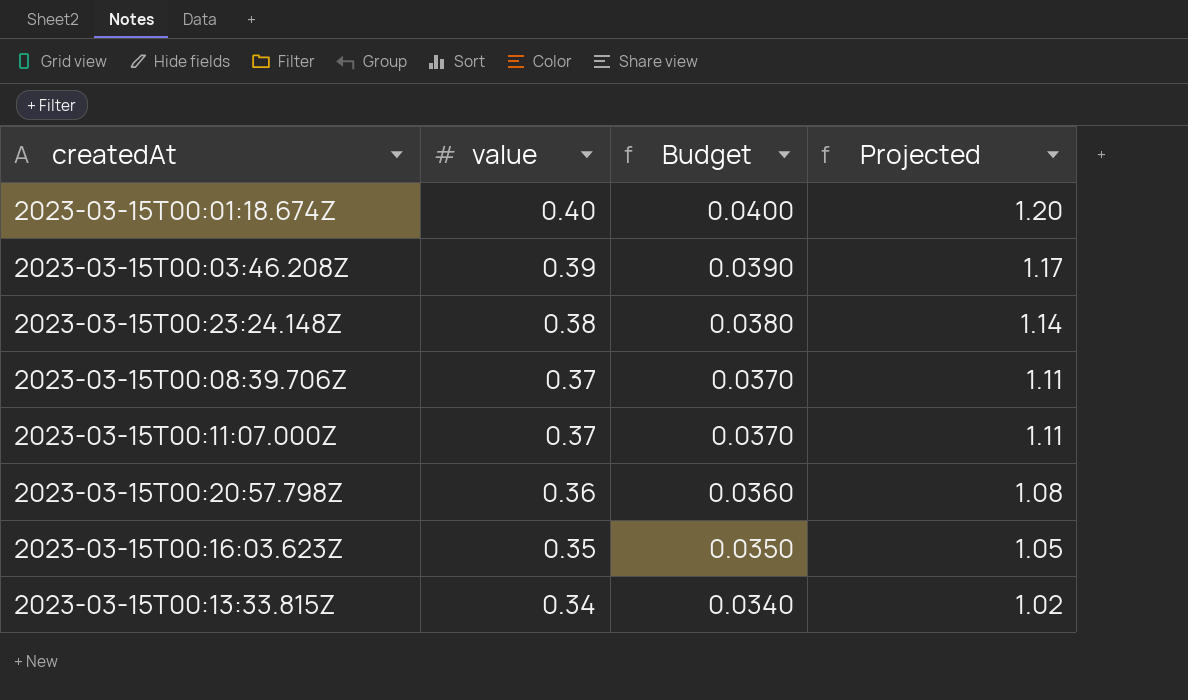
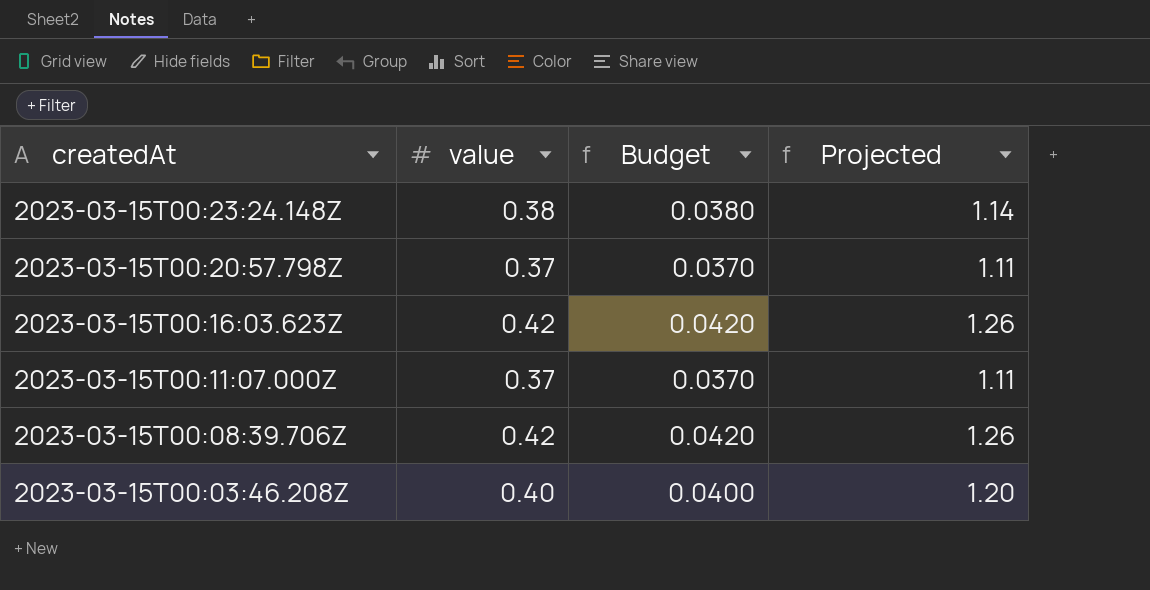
row order: value descending -> createdAt descending
row 2023-03-15T00:01:18.674Z: 0.40 | 0.0400 | 1.20 -> none
row 2023-03-15T00:13:33.815Z: 0.34 | 0.0340 | 1.02 -> none
2023-03-15T00:20:57.798Z | value: 0.36 -> 0.37
2023-03-15T00:20:57.798Z | Budget: 0.0360 -> 0.0370
2023-03-15T00:20:57.798Z | Projected: 1.08 -> 1.11
2023-03-15T00:16:03.623Z | value: 0.35 -> 0.42
2023-03-15T00:16:03.623Z | Budget: 0.0350 -> 0.0420
2023-03-15T00:16:03.623Z | Projected: 1.05 -> 1.26
2023-03-15T00:08:39.706Z | value: 0.37 -> 0.42
2023-03-15T00:08:39.706Z | Budget: 0.0370 -> 0.0420
2023-03-15T00:08:39.706Z | Projected: 1.11 -> 1.26
2023-03-15T00:03:46.208Z | value: 0.39 -> 0.40
2023-03-15T00:03:46.208Z | Budget: 0.0390 -> 0.0400
2023-03-15T00:03:46.208Z | Projected: 1.17 -> 1.20

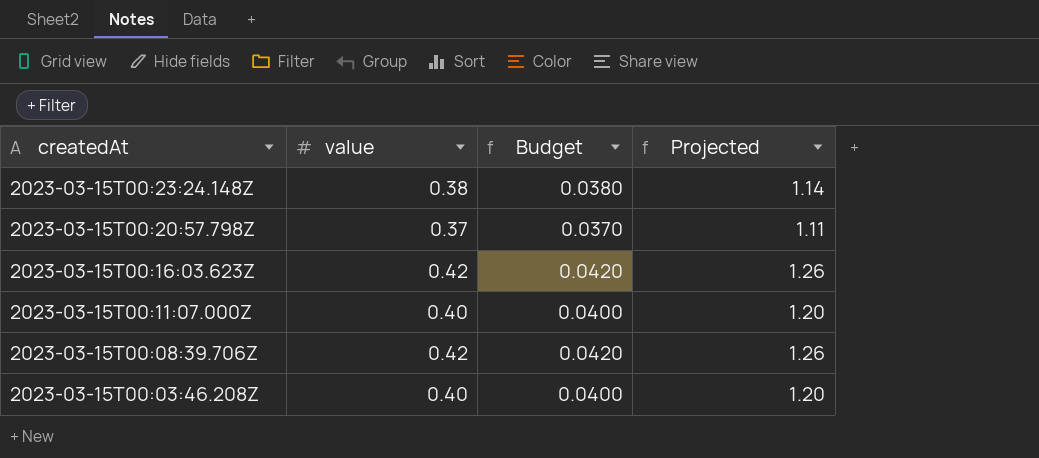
2023-03-15T00:11:07.000Z | value: 0.37 -> 0.40
2023-03-15T00:11:07.000Z | Budget: 0.0370 -> 0.0400
2023-03-15T00:11:07.000Z | Projected: 1.11 -> 1.20

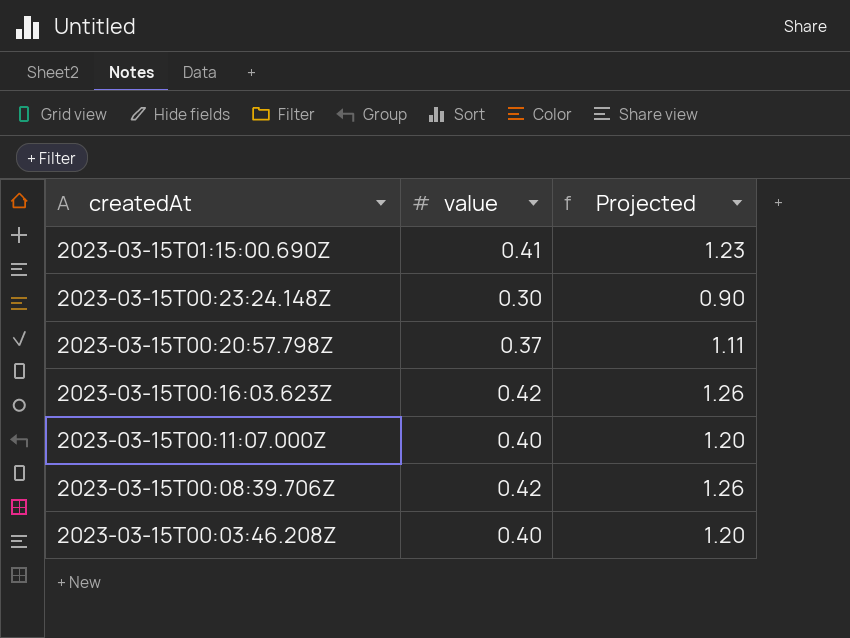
column Budget | formula: [value] * 0.1 -> none
row 2023-03-15T01:15:00.690Z: none -> 0.41 | 1.23
2023-03-15T00:23:24.148Z | value: 0.38 -> 0.30
2023-03-15T00:23:24.148Z | Projected: 1.14 -> 0.90

